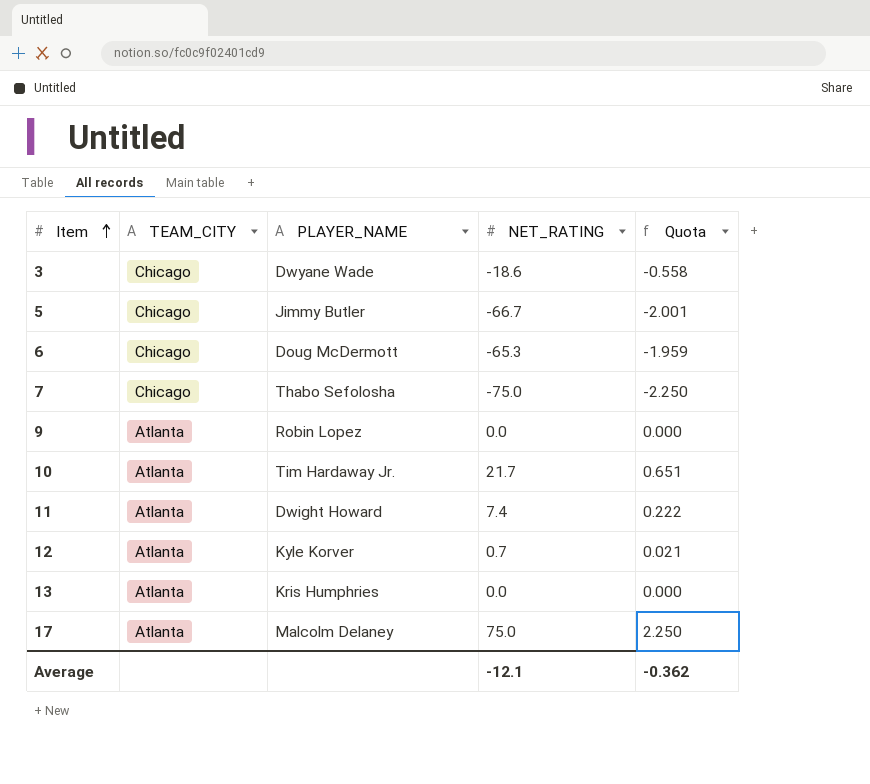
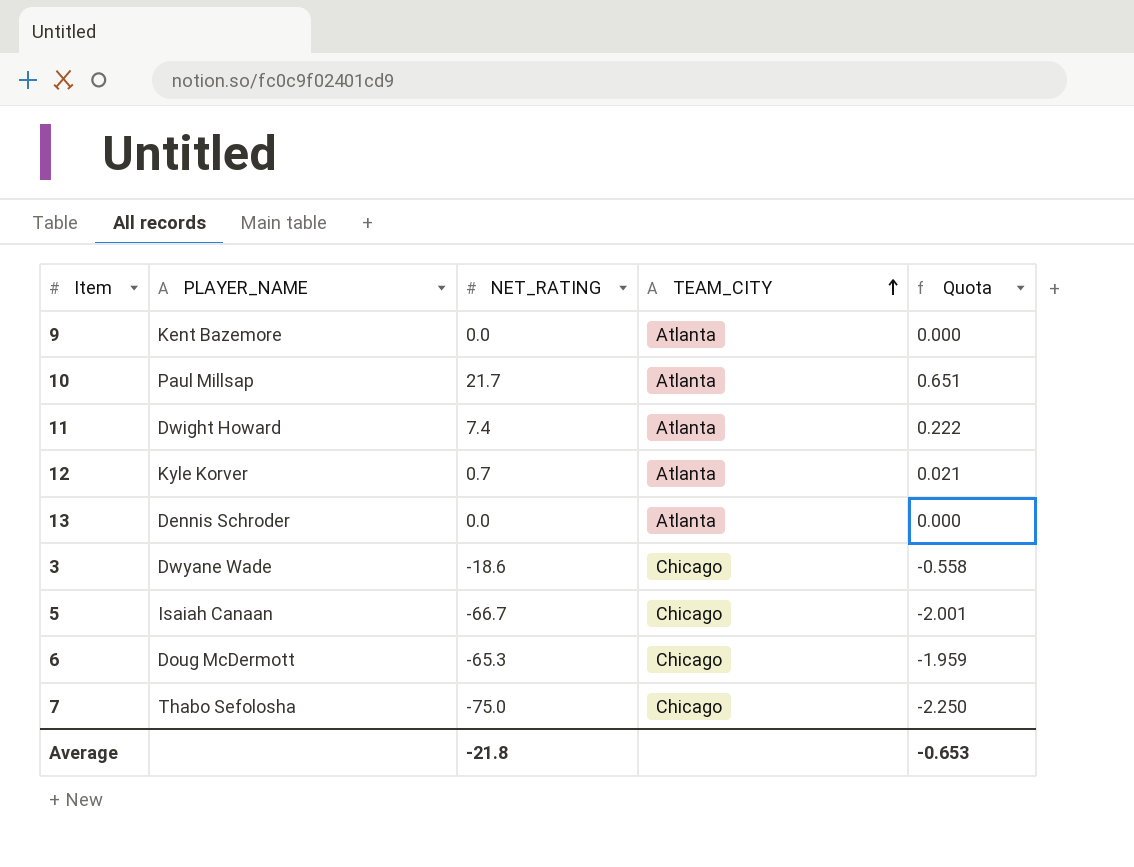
row order: Item ascending -> TEAM_CITY ascending
column TEAM_CITY | position: 2 -> 4
row 17: Atlanta | Malcolm Delaney | 75.0 | 2.250 -> none
9 | PLAYER_NAME: Robin Lopez -> Kent Bazemore
10 | PLAYER_NAME: Tim Hardaway Jr. -> Paul Millsap
13 | PLAYER_NAME: Kris Humphries -> Dennis Schroder
5 | PLAYER_NAME: Jimmy Butler -> Isaiah Canaan
Average | NET_RATING: -12.1 -> -21.8
Average | Quota: -0.362 -> -0.653

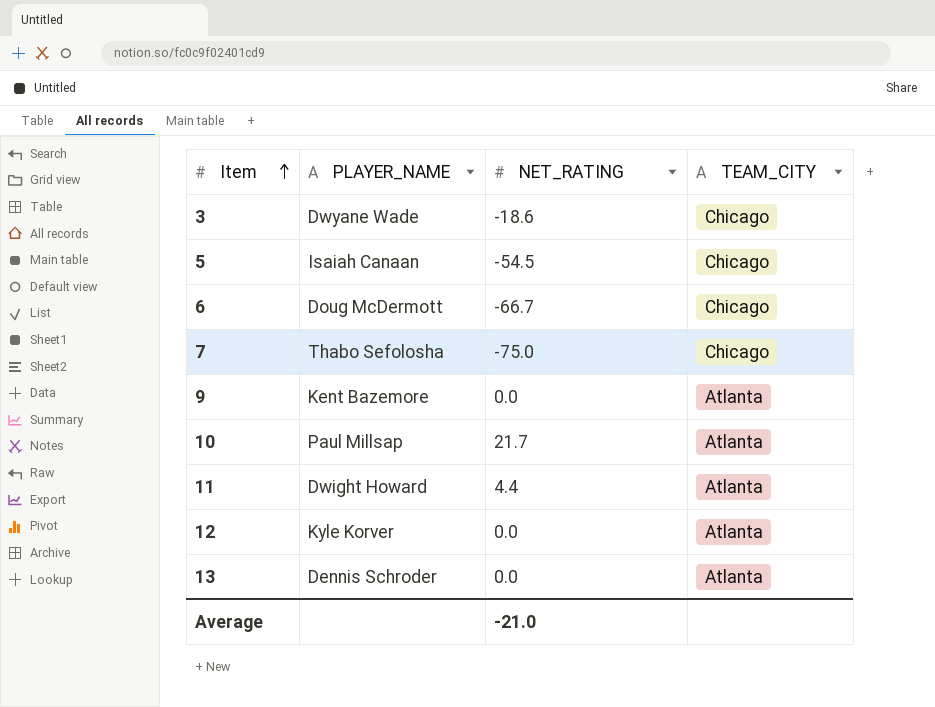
row order: TEAM_CITY ascending -> Item ascending
column Quota | formula: [NET_RATING] * 0.03 -> none
5 | NET_RATING: -66.7 -> -54.5
6 | NET_RATING: -65.3 -> -66.7
11 | NET_RATING: 7.4 -> 4.4
12 | NET_RATING: 0.7 -> 0.0
Average | NET_RATING: -21.8 -> -21.0

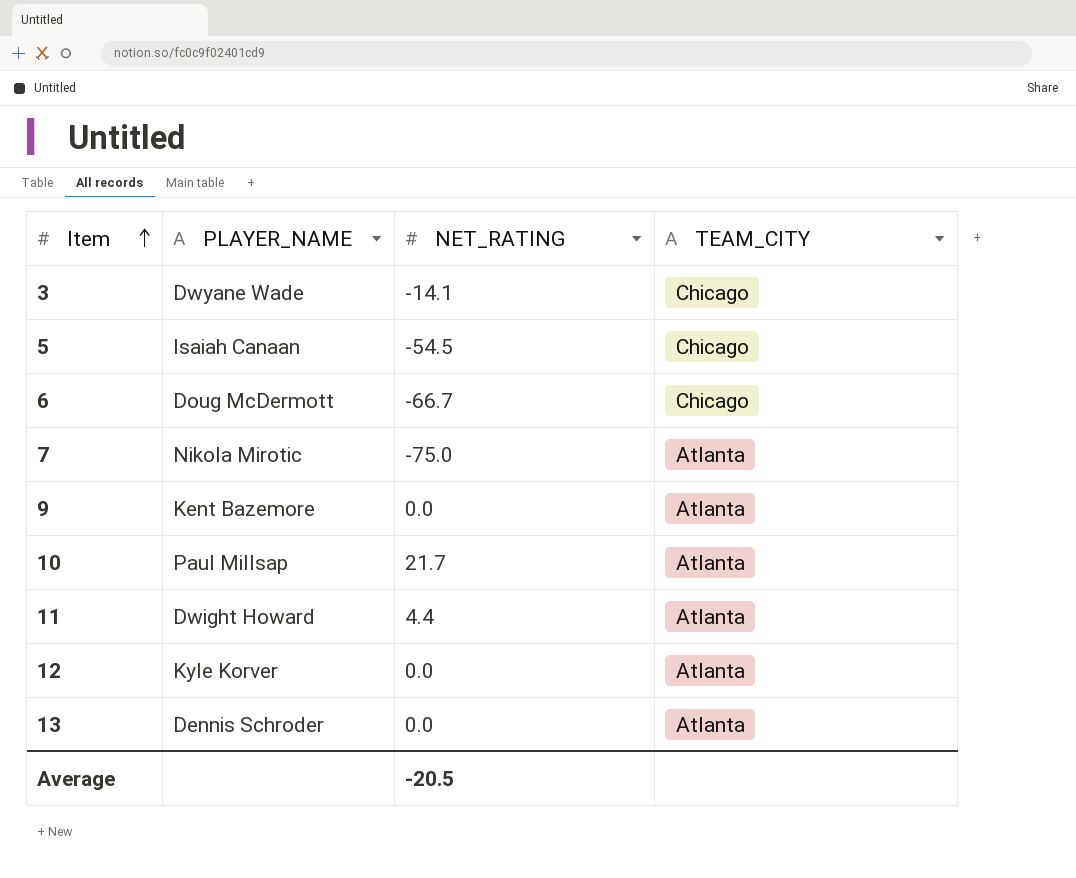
3 | NET_RATING: -18.6 -> -14.1
7 | PLAYER_NAME: Thabo Sefolosha -> Nikola Mirotic
7 | TEAM_CITY: Chicago -> Atlanta
Average | NET_RATING: -21.0 -> -20.5

